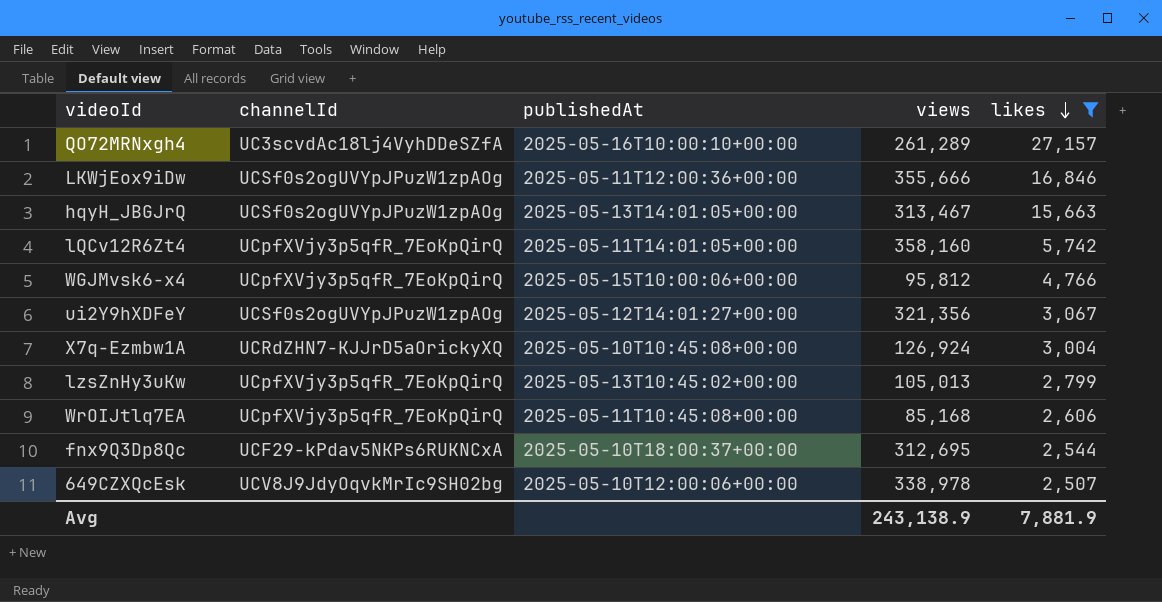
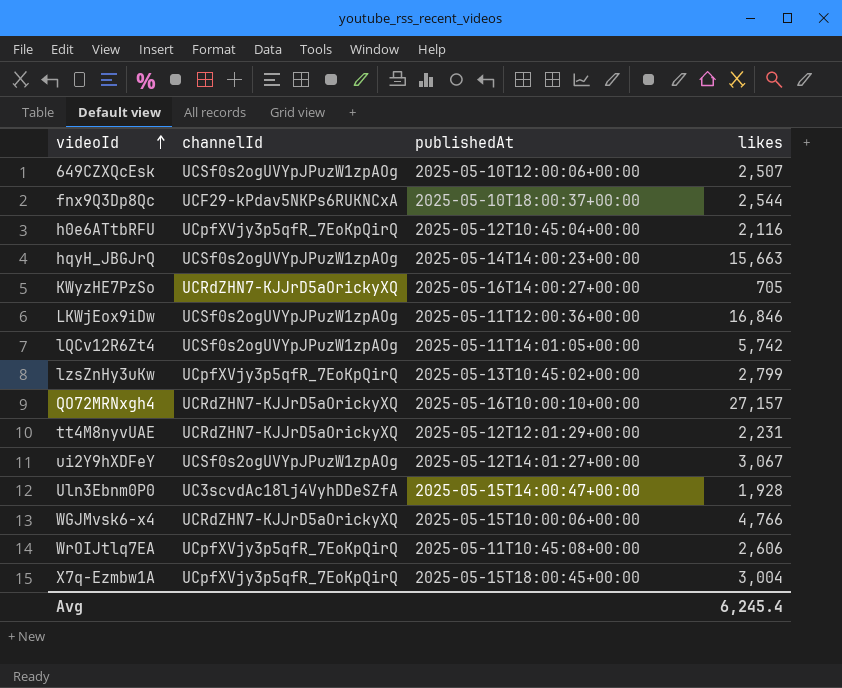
filter: likes >= 2,507 -> none
row order: likes descending -> videoId ascending
column views | position: 4 -> none
649CZXQcEsk | channelId: UCV8J9JdyOqvkMrIc9SH02bg -> UCSf0s2ogUVYpJPuzW1zpAOg
hqyH_JBGJrQ | publishedAt: 2025-05-13T14:01:05+00:00 -> 2025-05-14T14:00:23+00:00
lQCv12R6Zt4 | channelId: UCpfXVjy3p5qfR_7EoKpQirQ -> UCSf0s2ogUVYpJPuzW1zpAOg
QO72MRNxgh4 | channelId: UC3scvdAc18lj4VyhDDeSZfA -> UCRdZHN7-KJJrD5aOrickyXQ
WGJMvsk6-x4 | channelId: UCpfXVjy3p5qfR_7EoKpQirQ -> UCRdZHN7-KJJrD5aOrickyXQ
X7q-Ezmbw1A | channelId: UCRdZHN7-KJJrD5aOrickyXQ -> UCpfXVjy3p5qfR_7EoKpQirQ
X7q-Ezmbw1A | publishedAt: 2025-05-10T10:45:08+00:00 -> 2025-05-15T18:00:45+00:00
Avg | likes: 7,881.9 -> 6,245.4

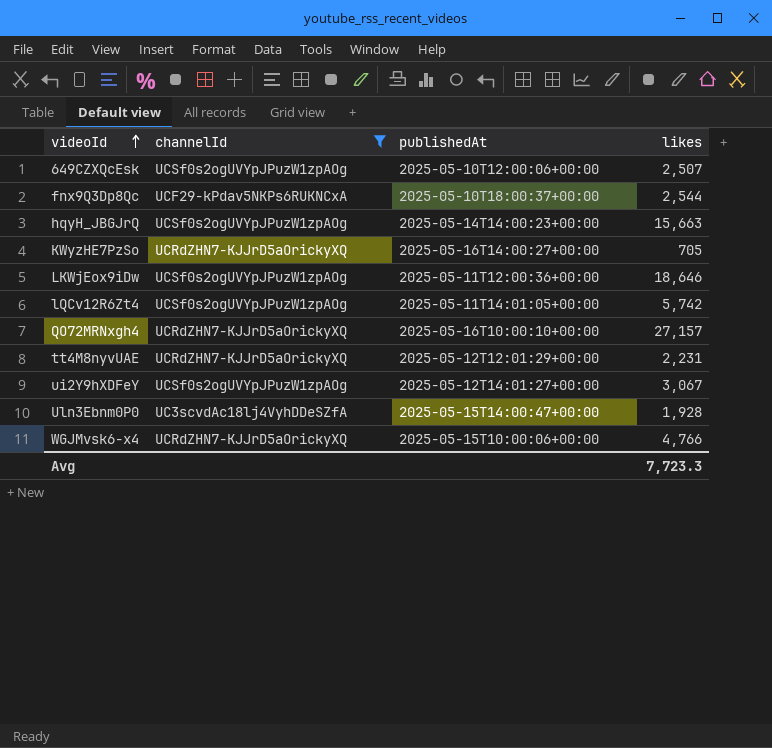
filter: none -> channelId != UCpfXVjy3p5qfR_7EoKpQirQ
LKWjEox9iDw | likes: 16,846 -> 18,646
Avg | likes: 6,245.4 -> 7,723.3

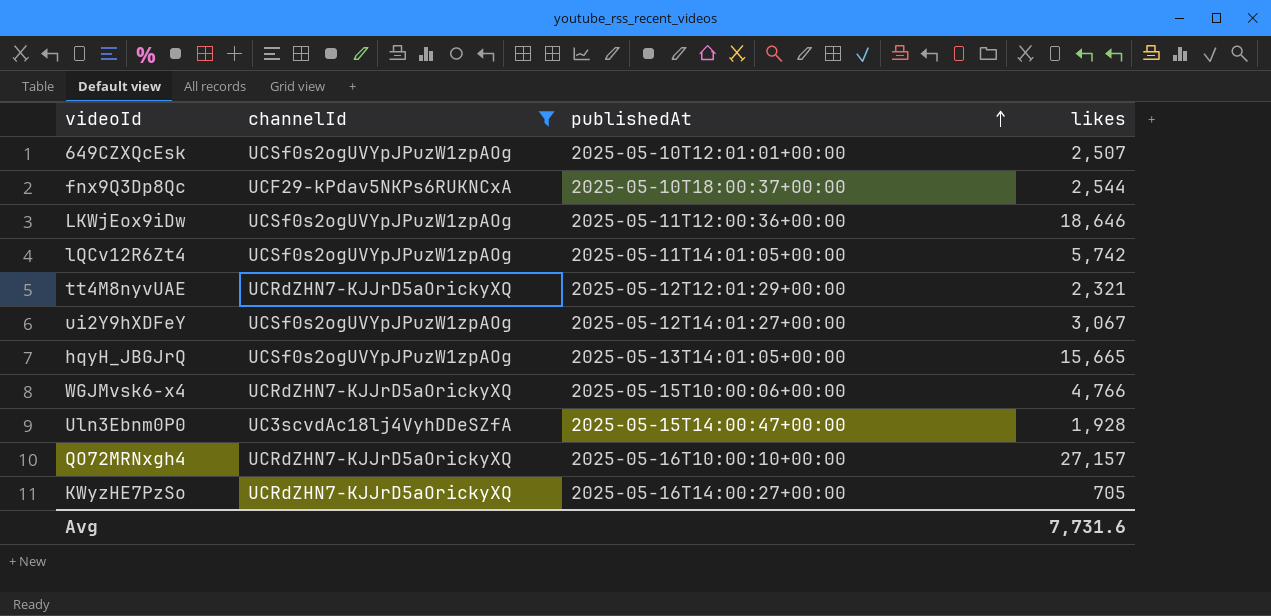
row order: videoId ascending -> publishedAt ascending
649CZXQcEsk | publishedAt: 2025-05-10T12:00:06+00:00 -> 2025-05-10T12:01:01+00:00
tt4M8nyvUAE | likes: 2,231 -> 2,321
hqyH_JBGJrQ | publishedAt: 2025-05-14T14:00:23+00:00 -> 2025-05-13T14:01:05+00:00
hqyH_JBGJrQ | likes: 15,663 -> 15,665
Avg | likes: 7,723.3 -> 7,731.6

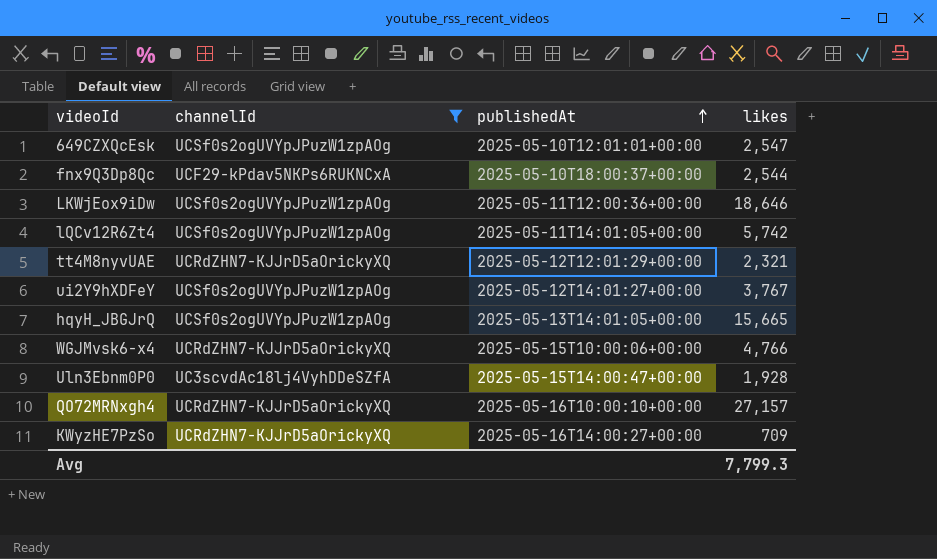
649CZXQcEsk | likes: 2,507 -> 2,547
ui2Y9hXDFeY | likes: 3,067 -> 3,767
KWyzHE7PzSo | likes: 705 -> 709
Avg | likes: 7,731.6 -> 7,799.3

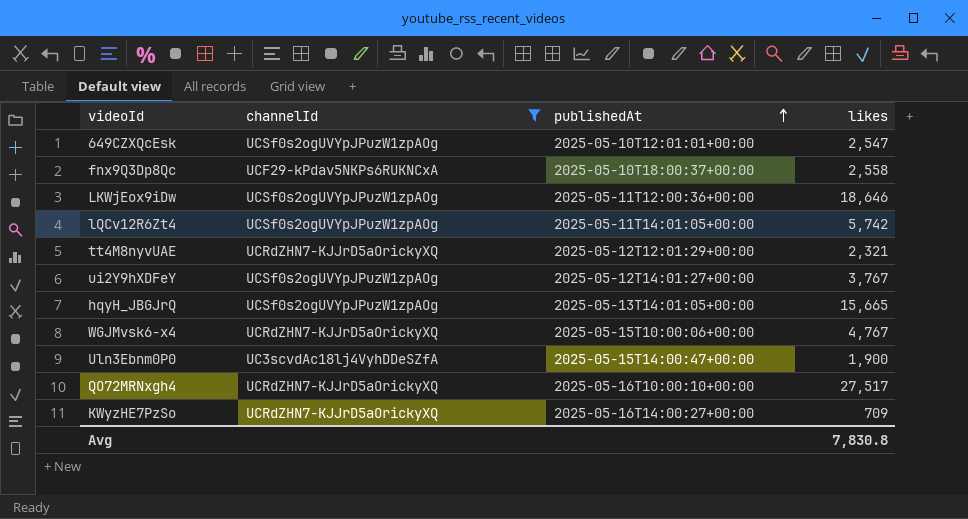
fnx9Q3Dp8Qc | likes: 2,544 -> 2,558
WGJMvsk6-x4 | likes: 4,766 -> 4,767
Uln3Ebnm0P0 | likes: 1,928 -> 1,900
QO72MRNxgh4 | likes: 27,157 -> 27,517
Avg | likes: 7,799.3 -> 7,830.8

